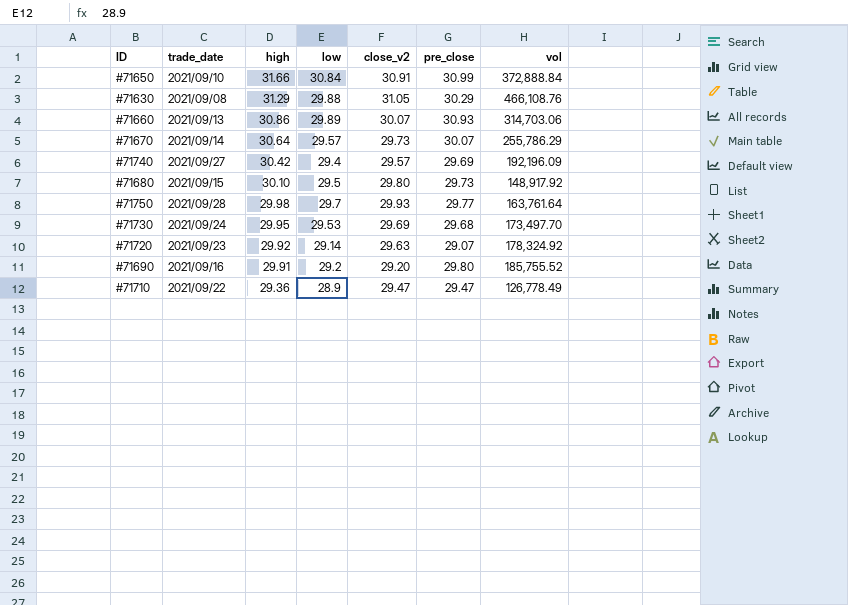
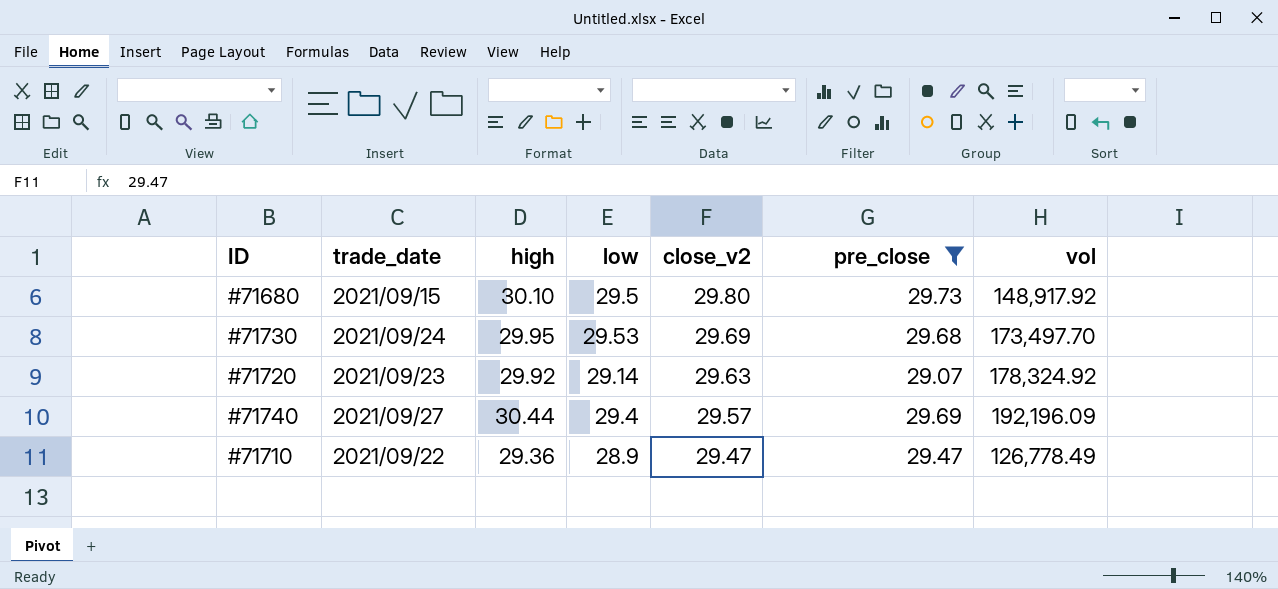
filter: none -> pre_close <= 29.73
row order: high descending -> close_v2 descending
#71740 | high: 30.42 -> 30.44

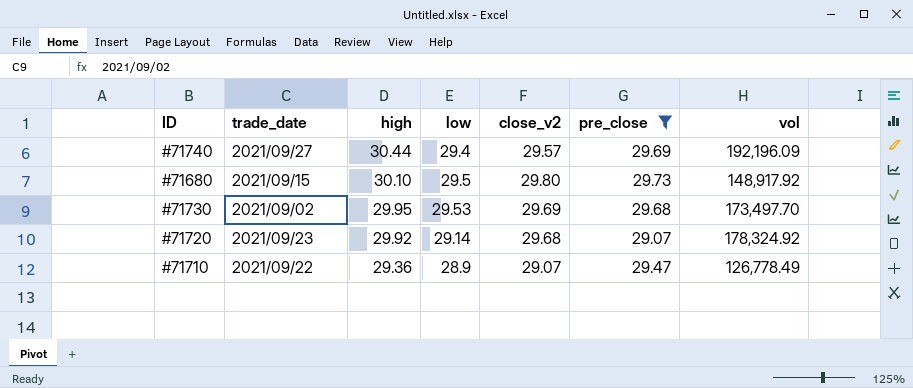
row order: close_v2 descending -> high descending
#71730 | trade_date: 2021/09/24 -> 2021/09/02
#71720 | close_v2: 29.63 -> 29.68
#71710 | close_v2: 29.47 -> 29.07

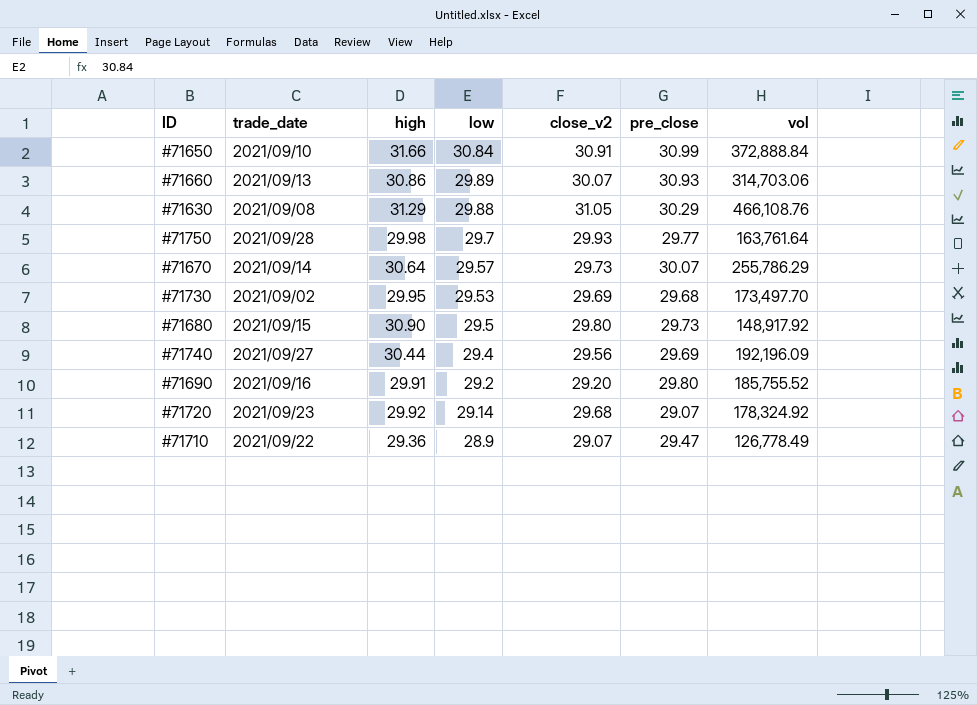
filter: pre_close <= 29.73 -> none
row order: high descending -> low descending
#71680 | high: 30.10 -> 30.90
#71740 | close_v2: 29.57 -> 29.56

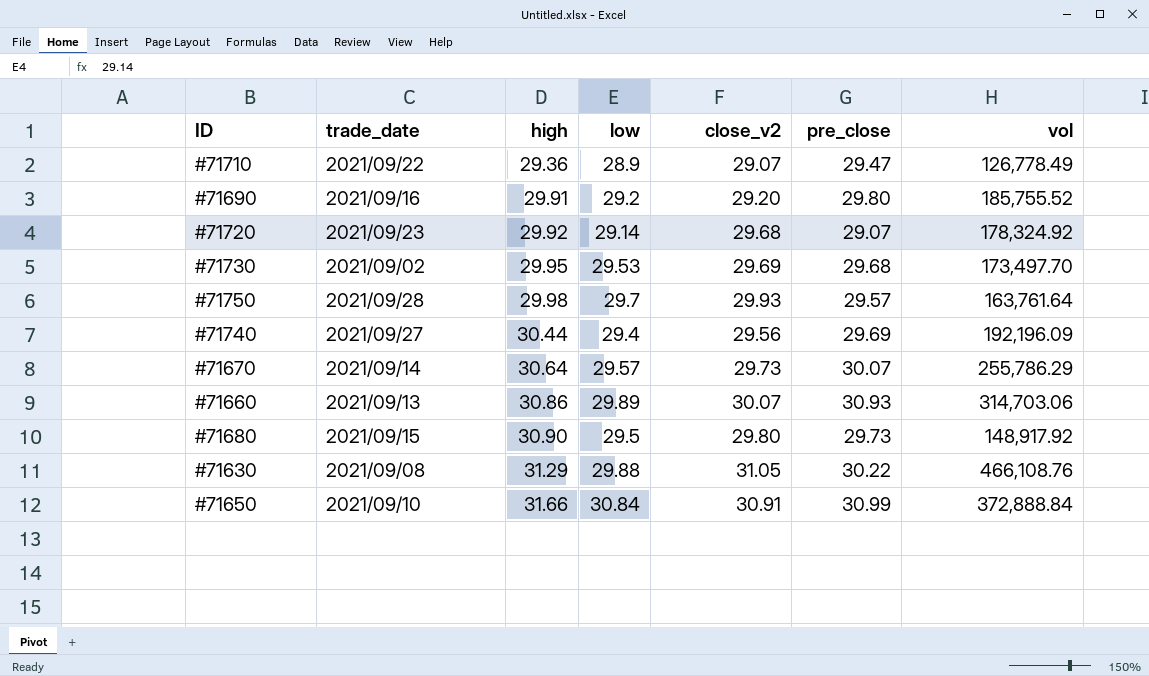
row order: low descending -> high ascending
#71750 | pre_close: 29.77 -> 29.57
#71630 | pre_close: 30.29 -> 30.22

